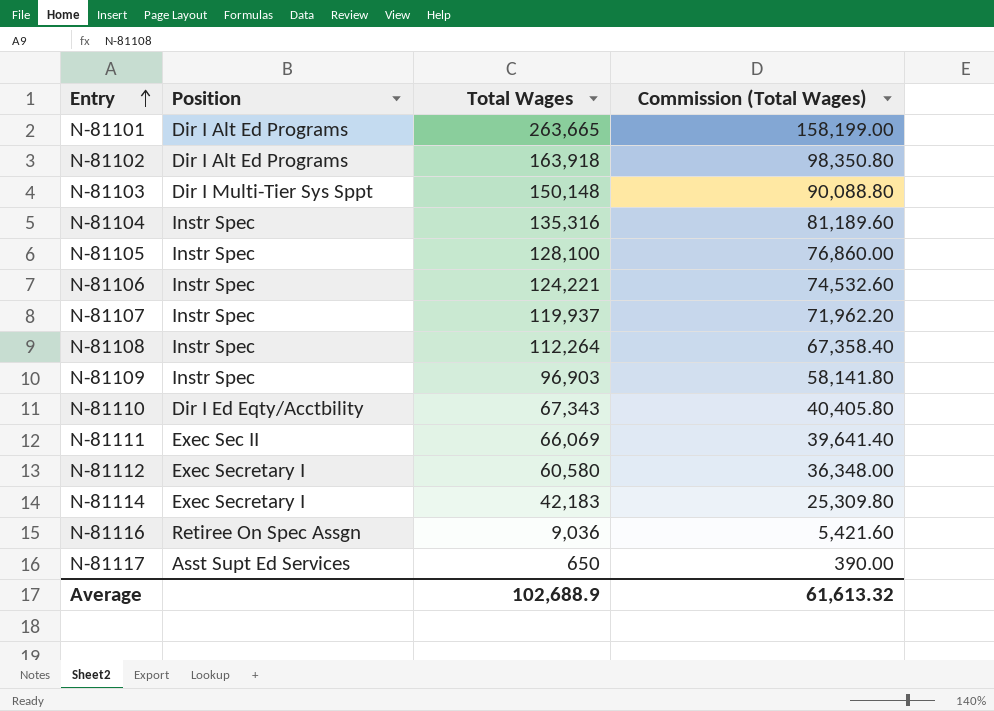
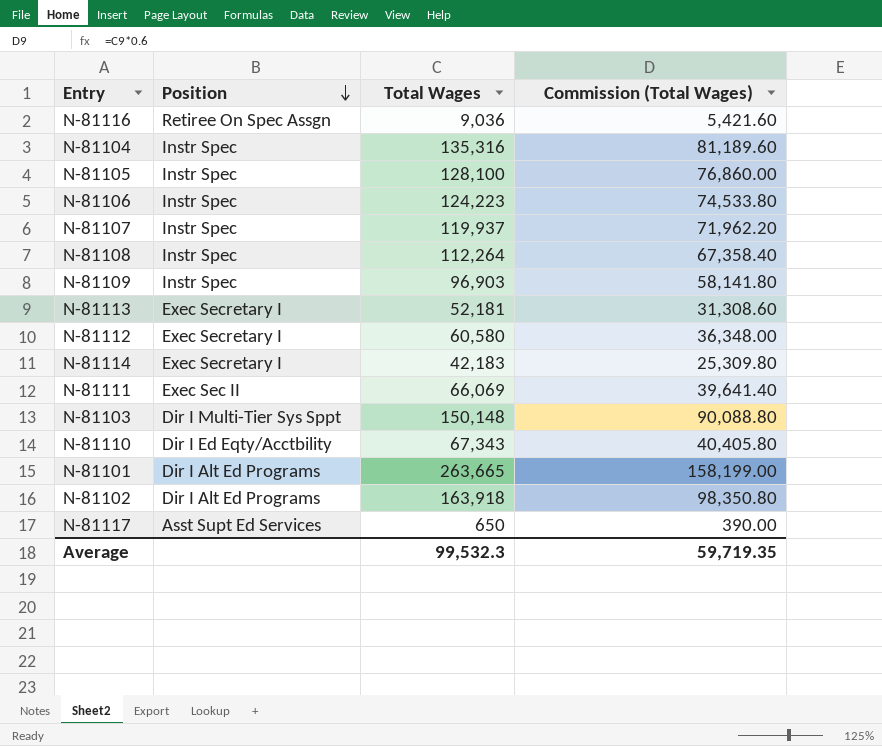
row order: Entry ascending -> Position descending
N-81106 | Total Wages: 124,221 -> 124,223
N-81106 | Commission (Total Wages): 74,532.60 -> 74,533.80
row N-81113: none -> Exec Secretary I | 52,181 | 31,308.60
Average | Total Wages: 102,688.9 -> 99,532.3
Average | Commission (Total Wages): 61,613.32 -> 59,719.35

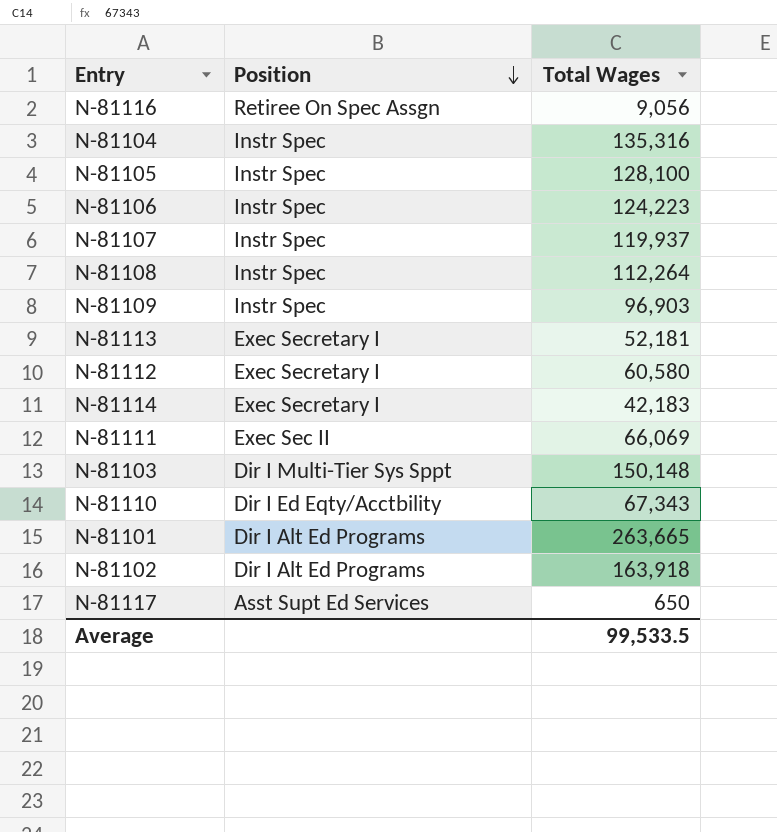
column Commission (Total Wages) | formula: [Total Wages] * 0.6 -> none
N-81116 | Total Wages: 9,036 -> 9,056
Average | Total Wages: 99,532.3 -> 99,533.5

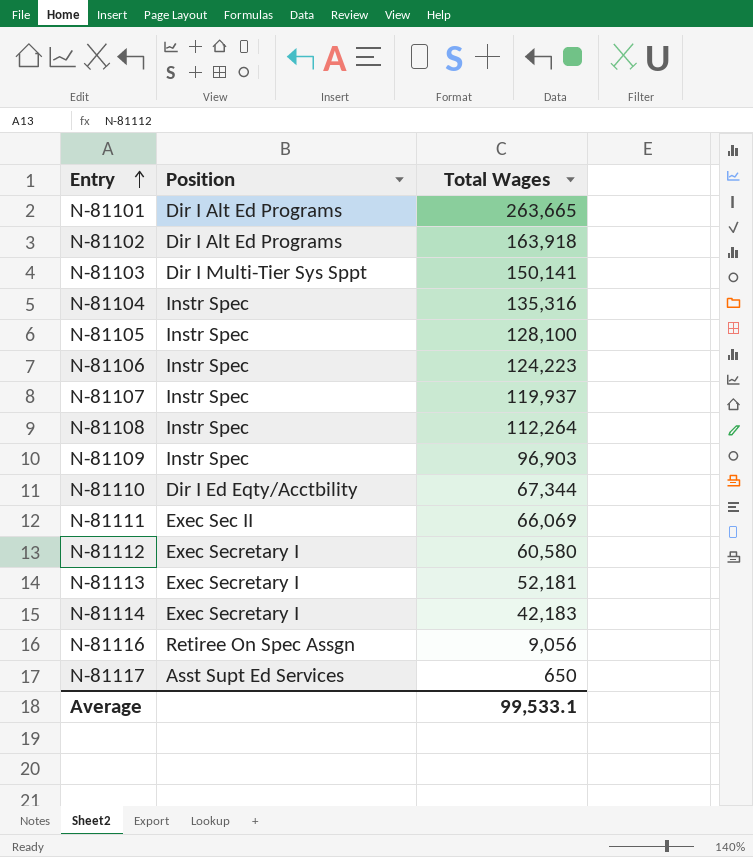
row order: Position descending -> Entry ascending
N-81103 | Total Wages: 150,148 -> 150,141
N-81110 | Total Wages: 67,343 -> 67,344
Average | Total Wages: 99,533.5 -> 99,533.1

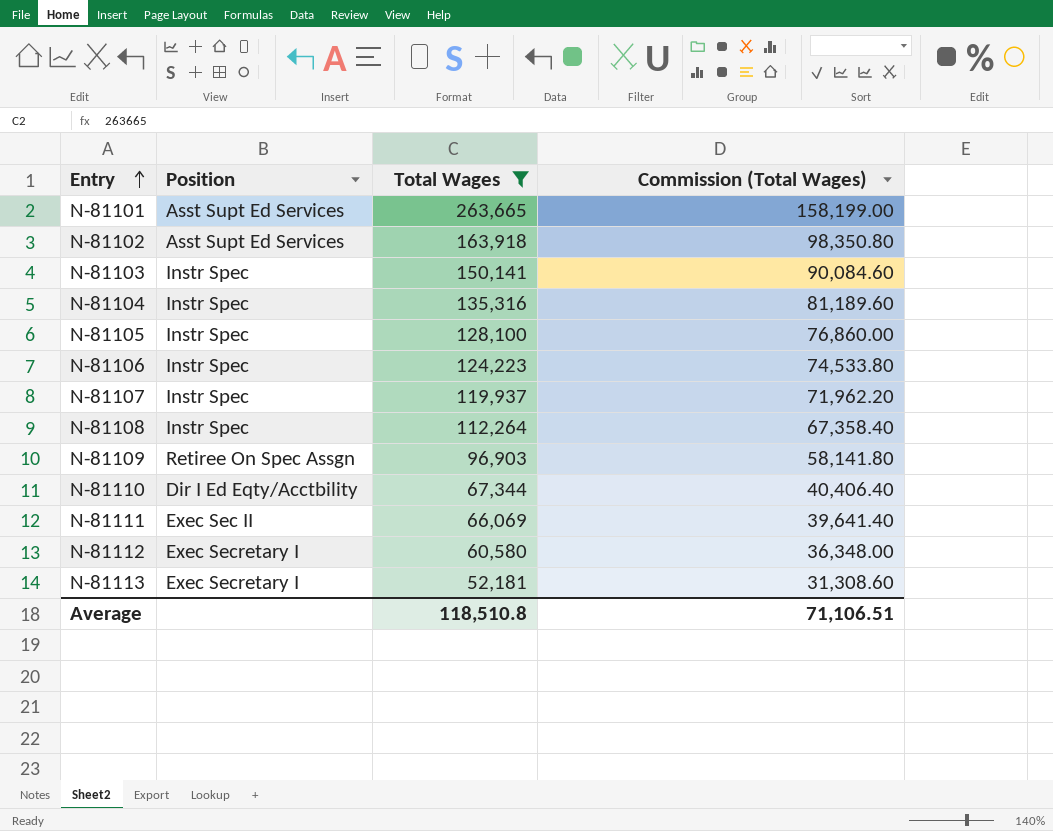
filter: none -> Total Wages >= 52,181
column Commission (Total Wages) | formula: none -> [Total Wages] * 0.6
N-81101 | Position: Dir I Alt Ed Programs -> Asst Supt Ed Services
N-81102 | Position: Dir I Alt Ed Programs -> Asst Supt Ed Services
N-81103 | Position: Dir I Multi-Tier Sys Sppt -> Instr Spec
N-81109 | Position: Instr Spec -> Retiree On Spec Assgn
Average | Total Wages: 99,533.1 -> 118,510.8

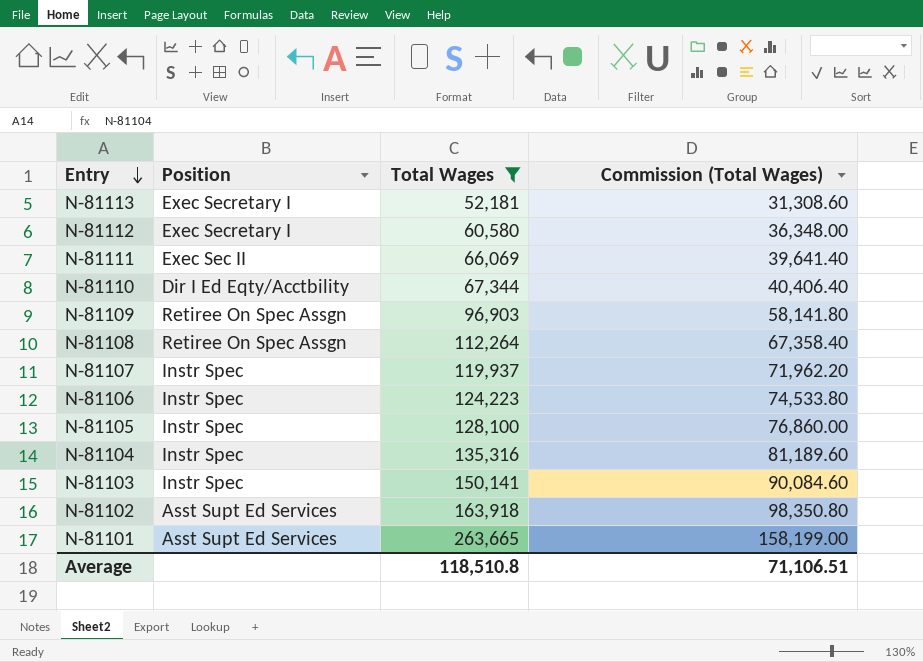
row order: Entry ascending -> Entry descending
N-81108 | Position: Instr Spec -> Retiree On Spec Assgn

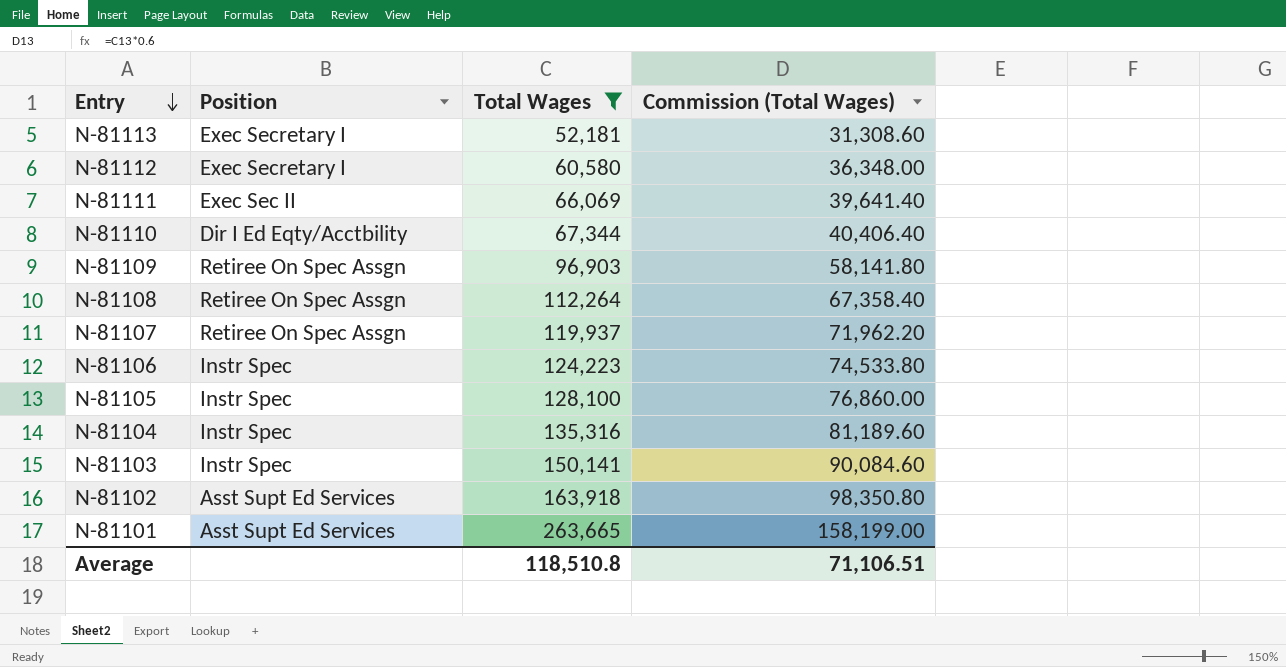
N-81107 | Position: Instr Spec -> Retiree On Spec Assgn

